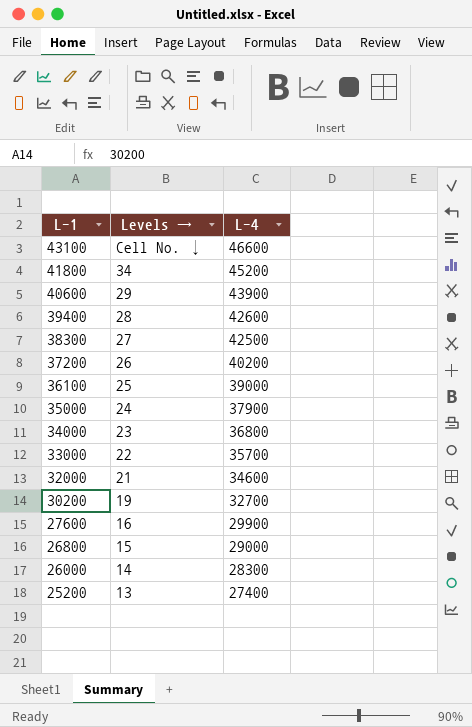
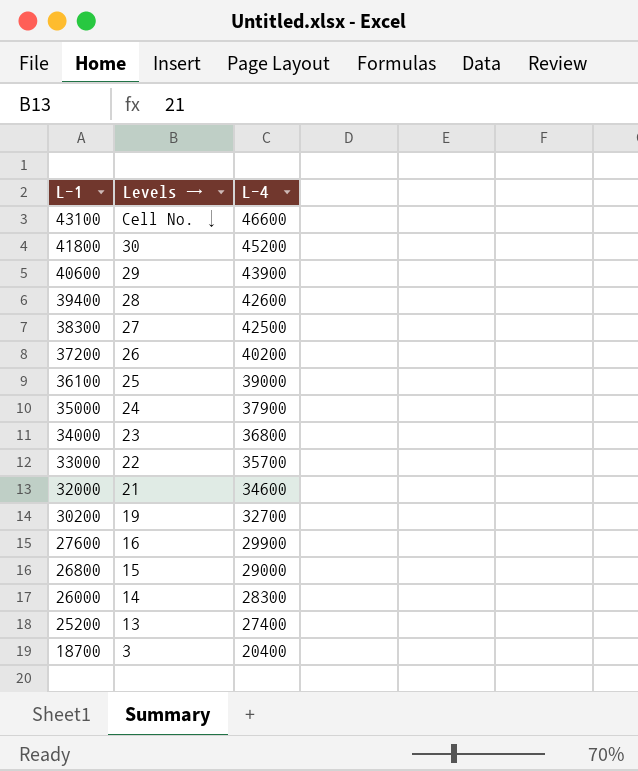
41800 | Levels →: 34 -> 30
row 18700: none -> 3 | 20400

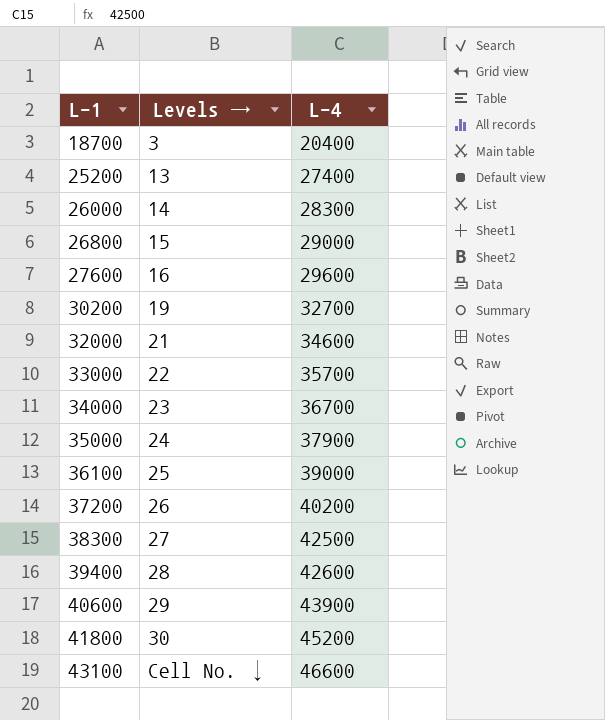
row order: L-1 descending -> L-1 ascending
27600 | L-4: 29900 -> 29600
34000 | L-4: 36800 -> 36700

